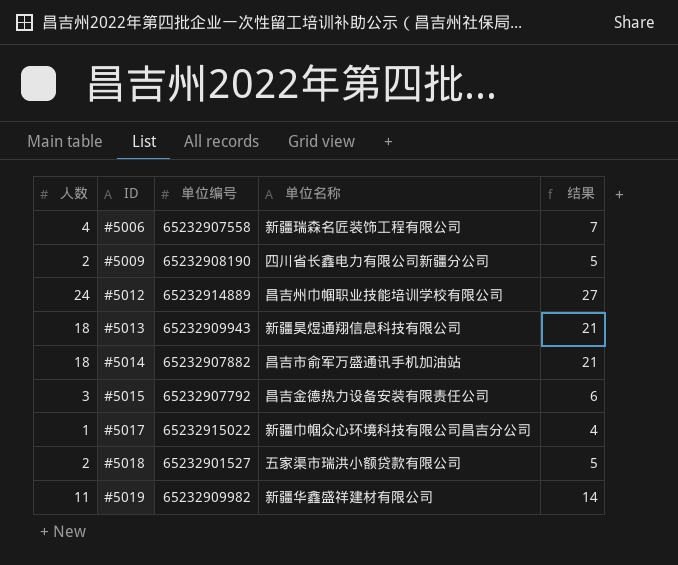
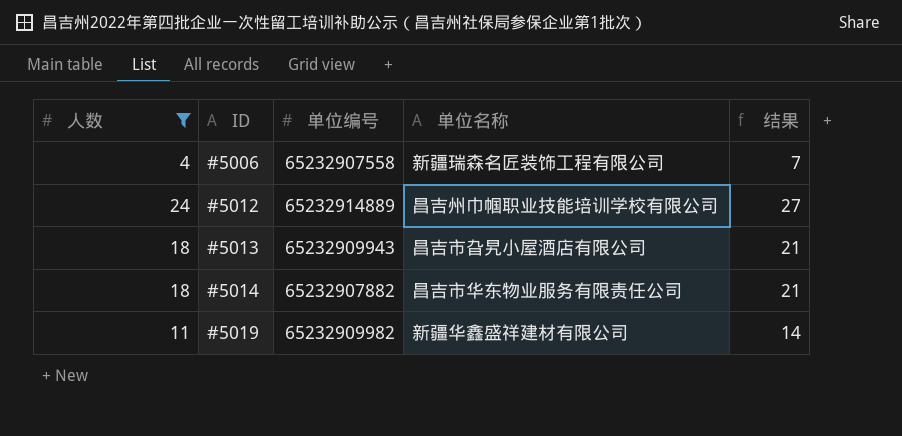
filter: none -> 人数 >= 4
#5013 | 单位名称: 新疆昊煜通翔信息科技有限公司 -> 昌吉市旮旯小屋酒店有限公司
#5014 | 单位名称: 昌吉市俞军万盛通讯手机加油站 -> 昌吉市华东物业服务有限责任公司

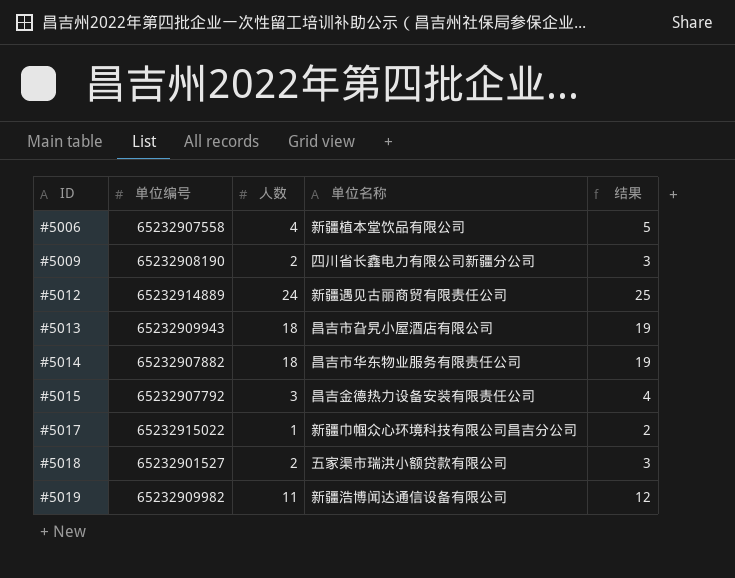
filter: 人数 >= 4 -> none
column 人数 | position: 1 -> 3
column 结果 | formula: [人数] + 3 -> [人数] + 1
#5006 | 单位名称: 新疆瑞森名匠装饰工程有限公司 -> 新疆植本堂饮品有限公司
#5012 | 单位名称: 昌吉州巾帼职业技能培训学校有限公司 -> 新疆遇见古丽商贸有限责任公司
#5019 | 单位名称: 新疆华鑫盛祥建材有限公司 -> 新疆浩博闻达通信设备有限公司

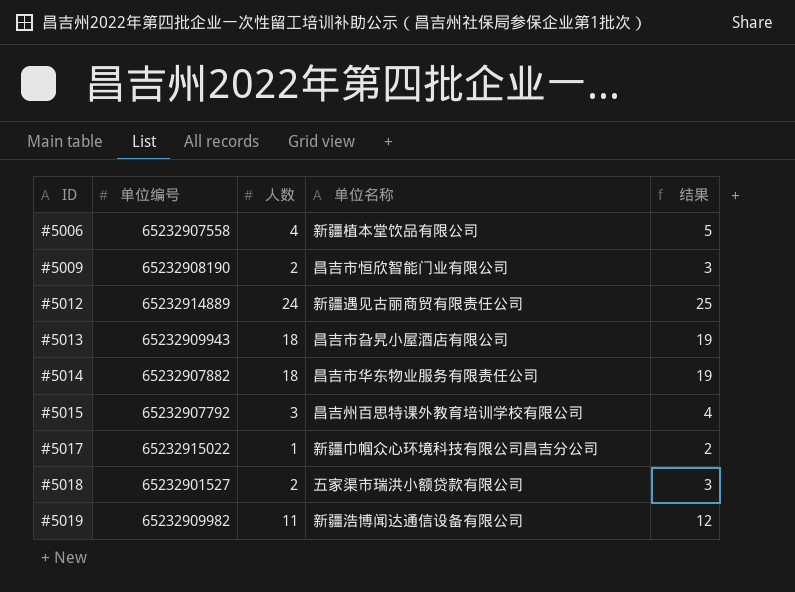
#5009 | 单位名称: 四川省长鑫电力有限公司新疆分公司 -> 昌吉市恒欣智能门业有限公司
#5015 | 单位名称: 昌吉金德热力设备安装有限责任公司 -> 昌吉州百思特课外教育培训学校有限公司

